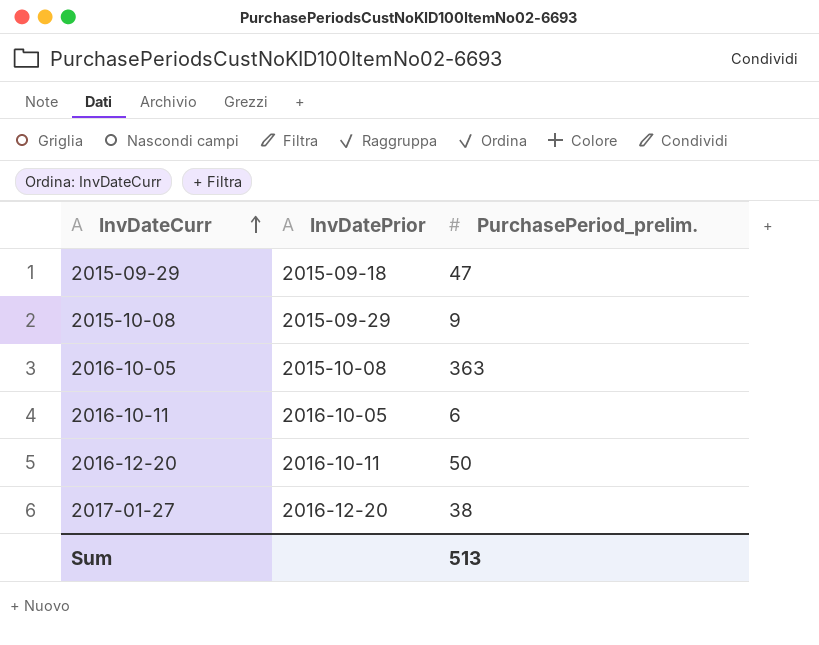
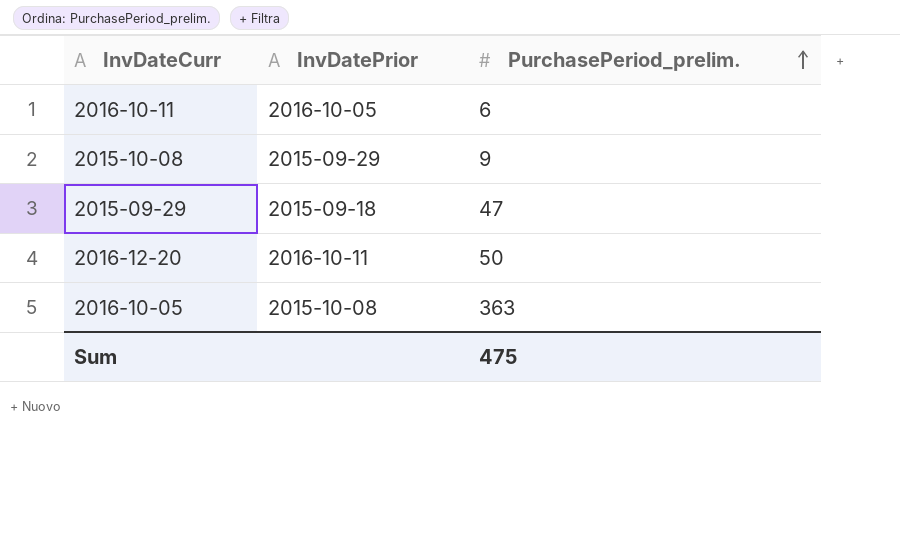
row order: InvDateCurr ascending -> PurchasePeriod_prelim. ascending
row 2017-01-27: 2016-12-20 | 38 -> none
Sum | PurchasePeriod_prelim.: 513 -> 475

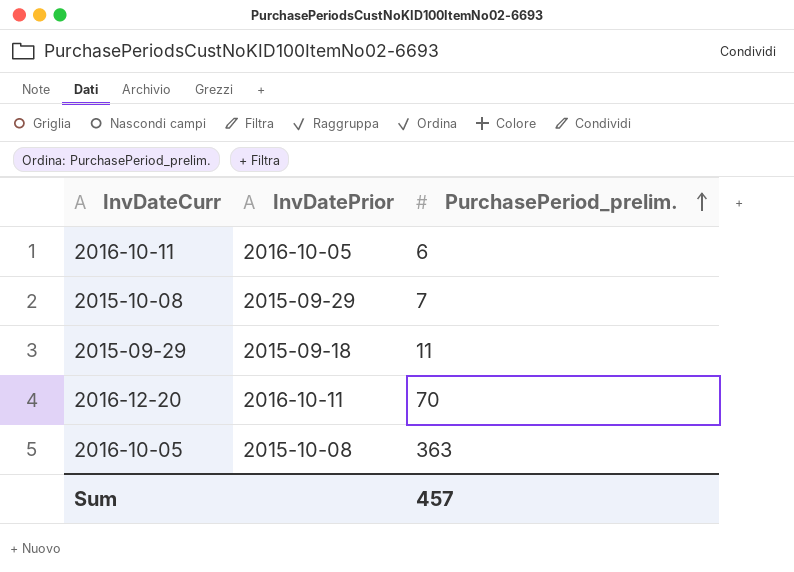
2015-10-08 | PurchasePeriod_prelim.: 9 -> 7
2015-09-29 | PurchasePeriod_prelim.: 47 -> 11
2016-12-20 | PurchasePeriod_prelim.: 50 -> 70
Sum | PurchasePeriod_prelim.: 475 -> 457

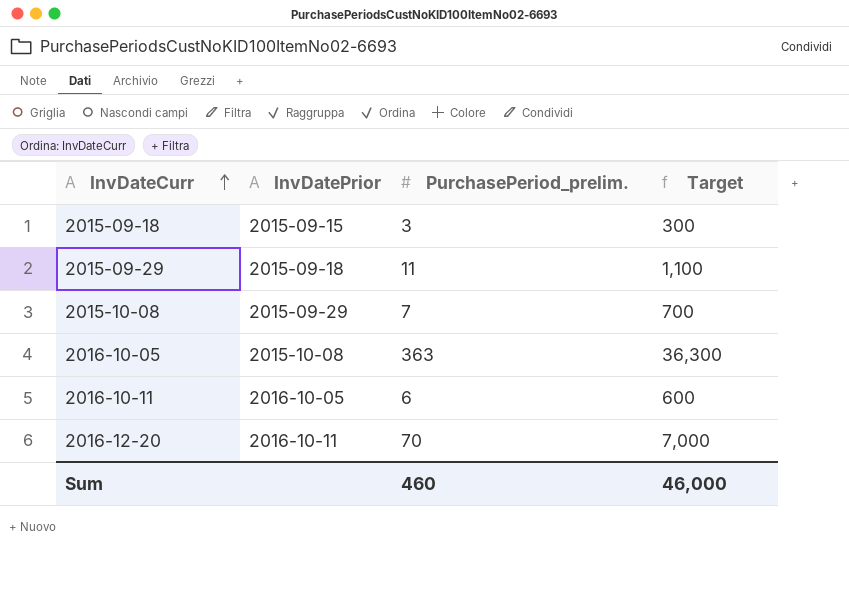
row order: PurchasePeriod_prelim. ascending -> InvDateCurr ascending
column Target | formula: none -> [PurchasePeriod_prelim.] * 100
row 2015-09-18: none -> 2015-09-15 | 3 | 300
Sum | PurchasePeriod_prelim.: 457 -> 460

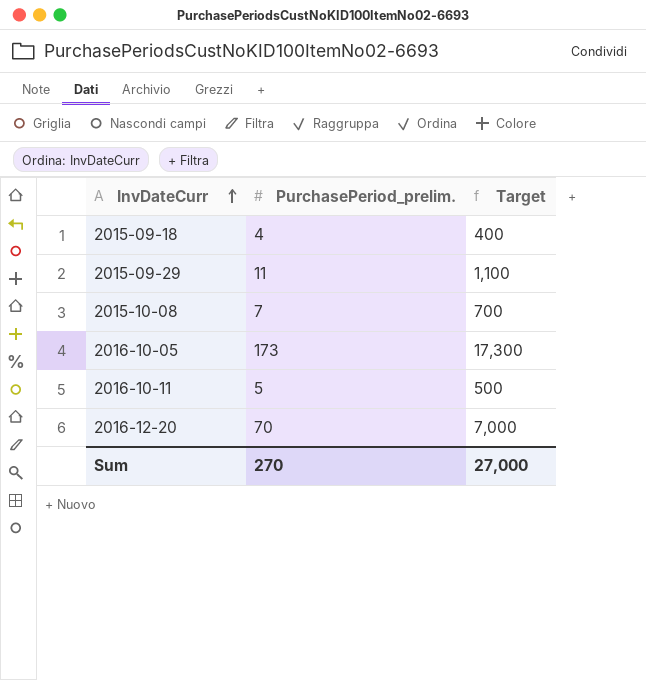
column InvDatePrior | position: 2 -> none
2015-09-18 | PurchasePeriod_prelim.: 3 -> 4
2015-09-18 | Target: 300 -> 400
2016-10-05 | PurchasePeriod_prelim.: 363 -> 173
2016-10-05 | Target: 36,300 -> 17,300
2016-10-11 | PurchasePeriod_prelim.: 6 -> 5
2016-10-11 | Target: 600 -> 500
Sum | PurchasePeriod_prelim.: 460 -> 270
Sum | Target: 46,000 -> 27,000

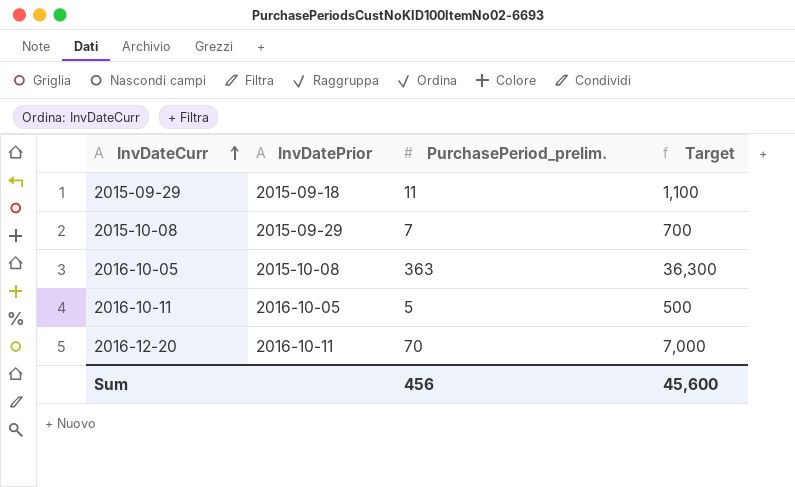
column InvDatePrior | position: none -> 2
row 2015-09-18: 4 | 400 -> none
2016-10-05 | PurchasePeriod_prelim.: 173 -> 363
2016-10-05 | Target: 17,300 -> 36,300
Sum | PurchasePeriod_prelim.: 270 -> 456
Sum | Target: 27,000 -> 45,600

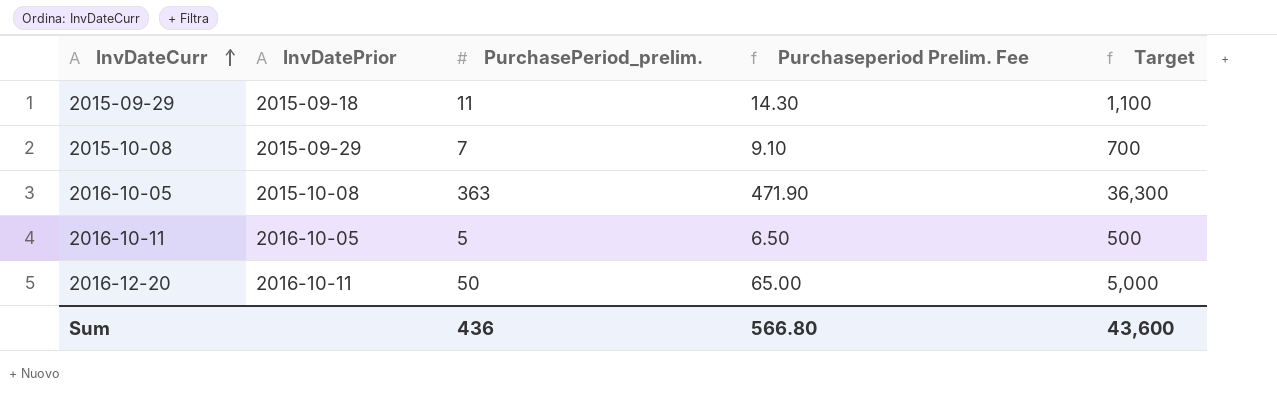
column Purchaseperiod Prelim. Fee | formula: none -> [PurchasePeriod_prelim.] * 1.3
2016-12-20 | PurchasePeriod_prelim.: 70 -> 50
2016-12-20 | Target: 7,000 -> 5,000
Sum | PurchasePeriod_prelim.: 456 -> 436
Sum | Target: 45,600 -> 43,600

